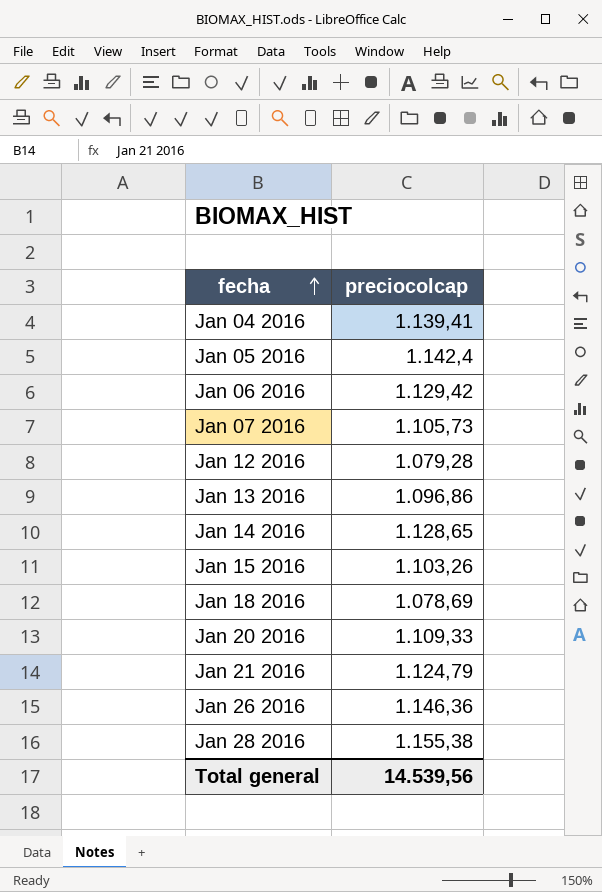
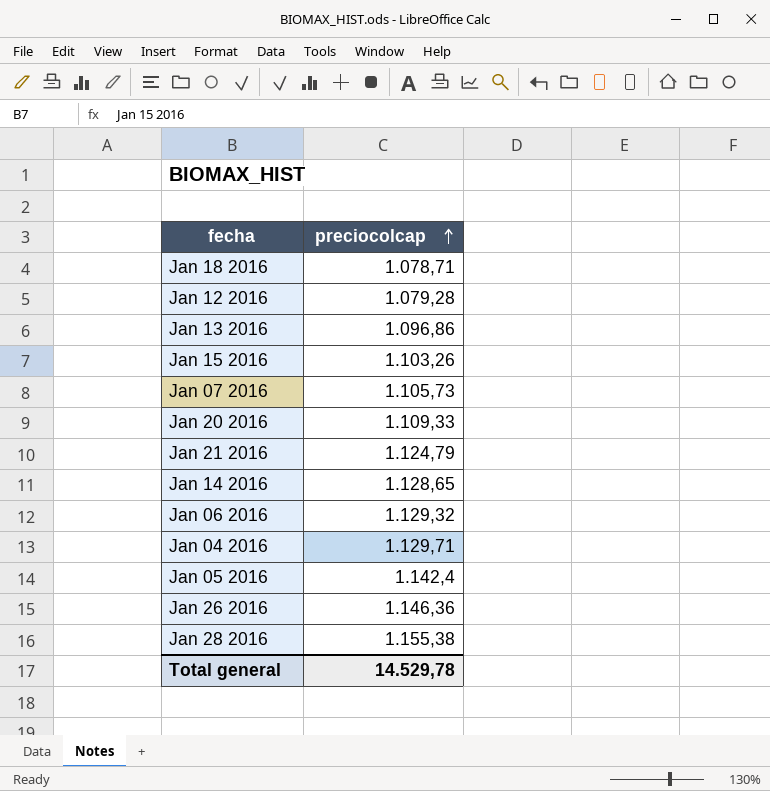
row order: fecha ascending -> preciocolcap ascending
Jan 18 2016 | preciocolcap: 1.078,69 -> 1.078,71
Jan 06 2016 | preciocolcap: 1.129,42 -> 1.129,32
Jan 04 2016 | preciocolcap: 1.139,41 -> 1.129,71
Total general | preciocolcap: 14.539,56 -> 14.529,78

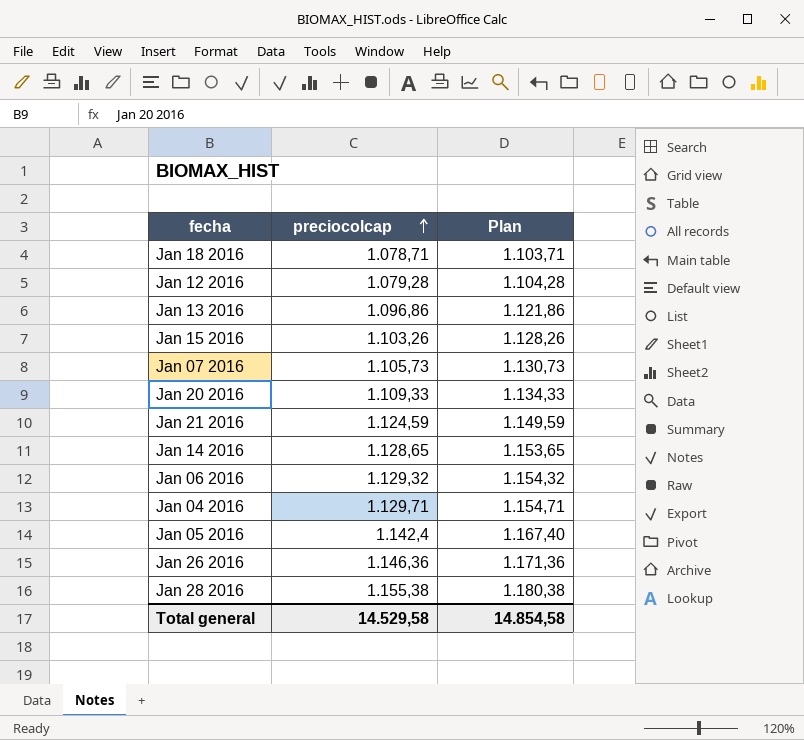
column Plan | formula: none -> [preciocolcap] + 25
Jan 21 2016 | preciocolcap: 1.124,79 -> 1.124,59
Total general | preciocolcap: 14.529,78 -> 14.529,58

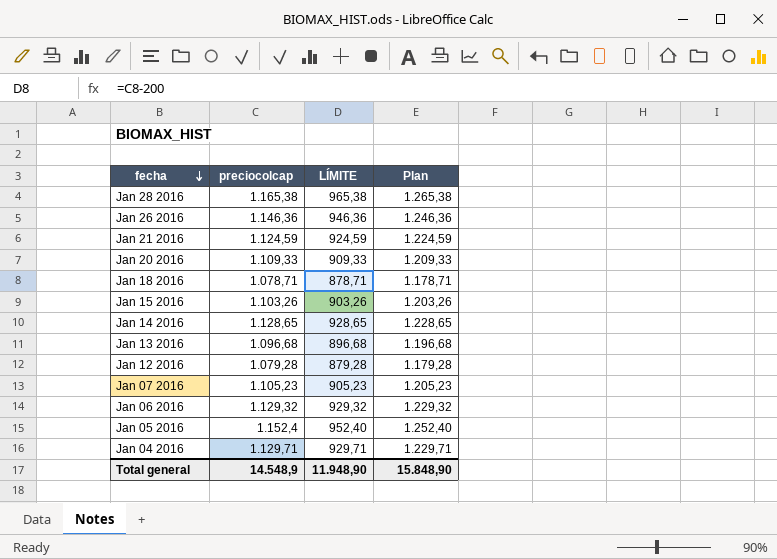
row order: preciocolcap ascending -> fecha descending
column LÍMITE | formula: none -> [preciocolcap] - 200
column Plan | formula: [preciocolcap] + 25 -> [preciocolcap] + 100
Jan 28 2016 | preciocolcap: 1.155,38 -> 1.165,38
Jan 13 2016 | preciocolcap: 1.096,86 -> 1.096,68
Jan 07 2016 | preciocolcap: 1.105,73 -> 1.105,23
Jan 05 2016 | preciocolcap: 1.142,4 -> 1.152,4
Total general | preciocolcap: 14.529,58 -> 14.548,9
Total general | Plan: 14.854,58 -> 15.848,90

